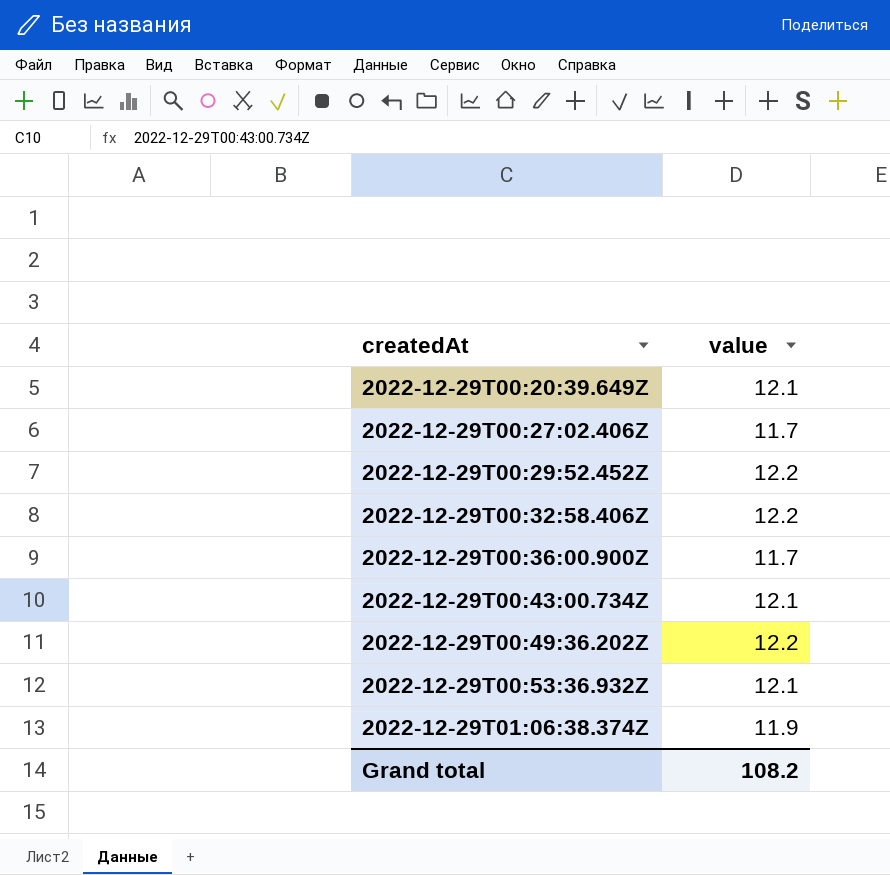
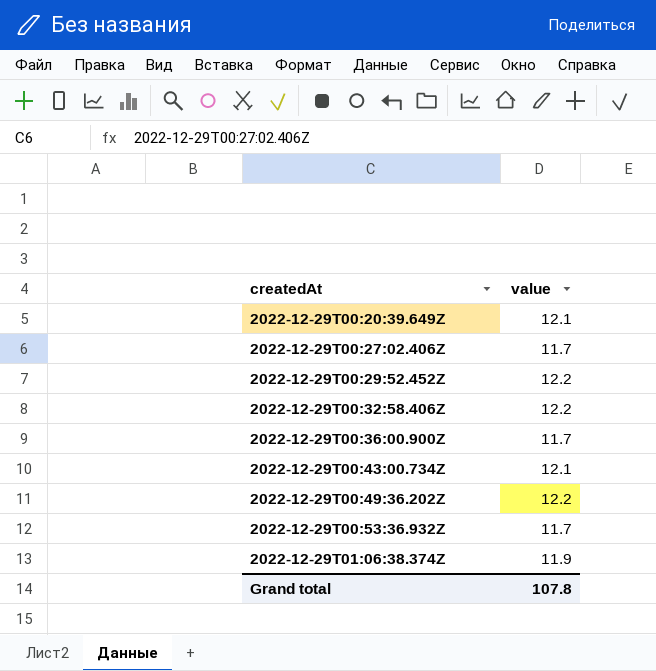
2022-12-29T00:53:36.932Z | value: 12.1 -> 11.7
Grand total | value: 108.2 -> 107.8

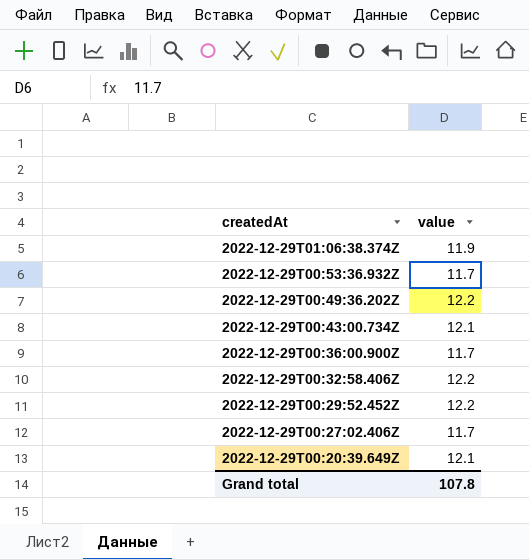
row order: createdAt ascending -> createdAt descending

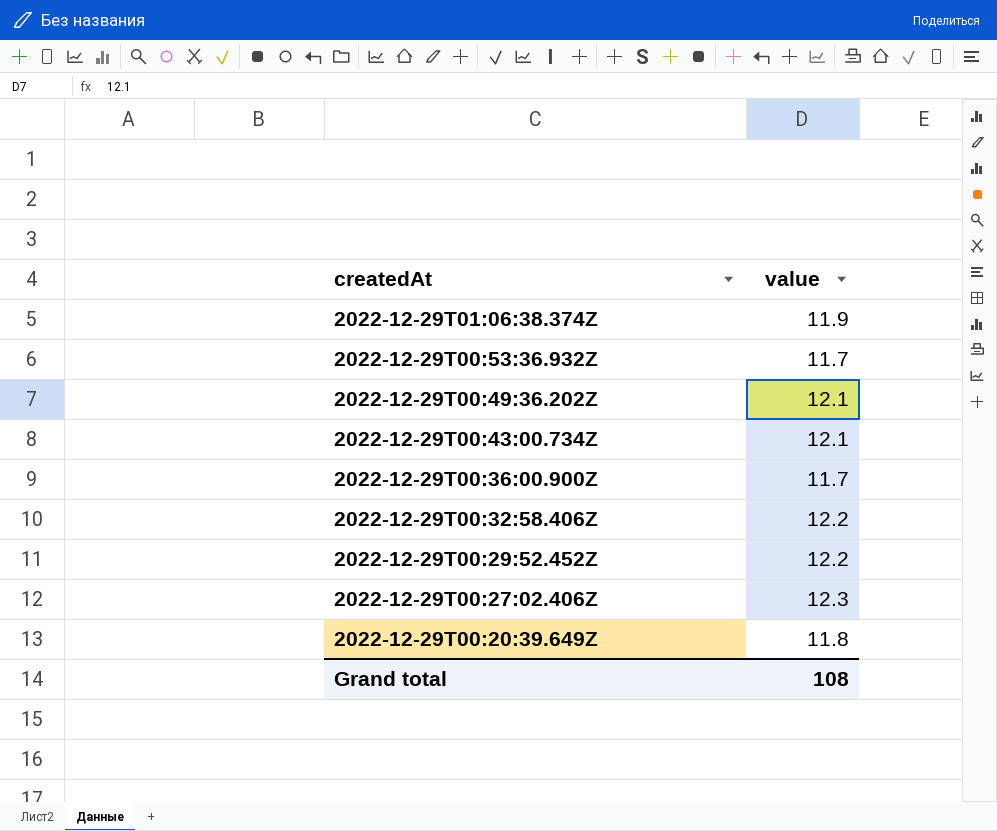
2022-12-29T00:49:36.202Z | value: 12.2 -> 12.1
2022-12-29T00:27:02.406Z | value: 11.7 -> 12.3
2022-12-29T00:20:39.649Z | value: 12.1 -> 11.8
Grand total | value: 107.8 -> 108

